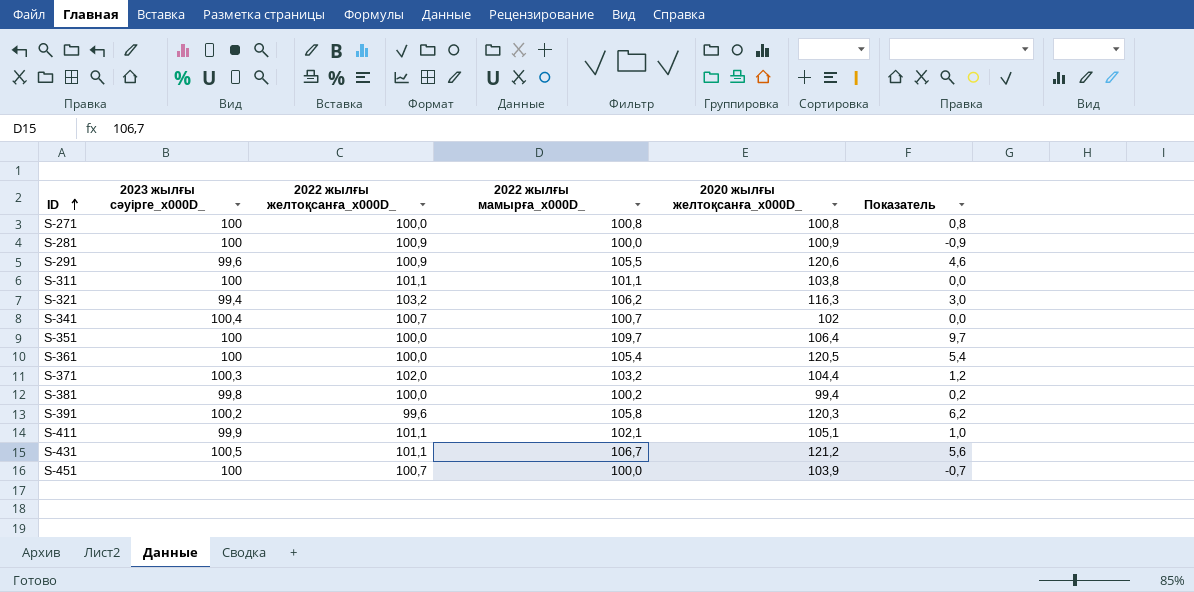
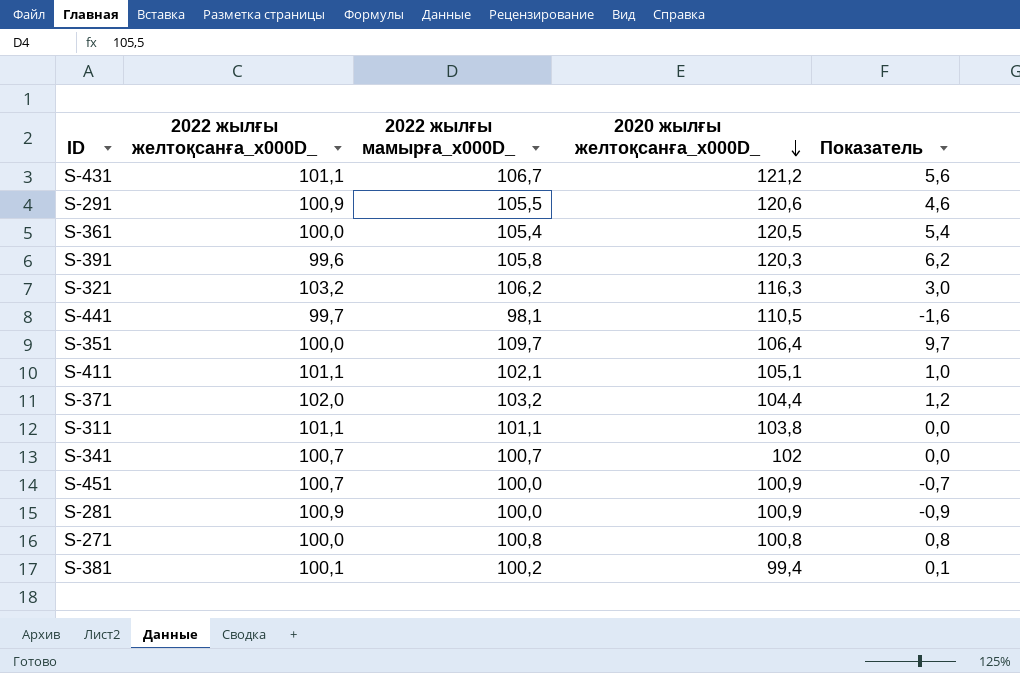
row order: ID ascending -> 2020 жылғы желтоқсанға_x000D_ descending
column 2023 жылғы сәуірге_x000D_ | position: 2 -> none
row S-441: none -> 99,7 | 98,1 | 110,5 | -1,6
S-451 | 2020 жылғы желтоқсанға_x000D_: 103,9 -> 100,9
S-381 | 2022 жылғы желтоқсанға_x000D_: 100,0 -> 100,1
S-381 | Показатель: 0,2 -> 0,1

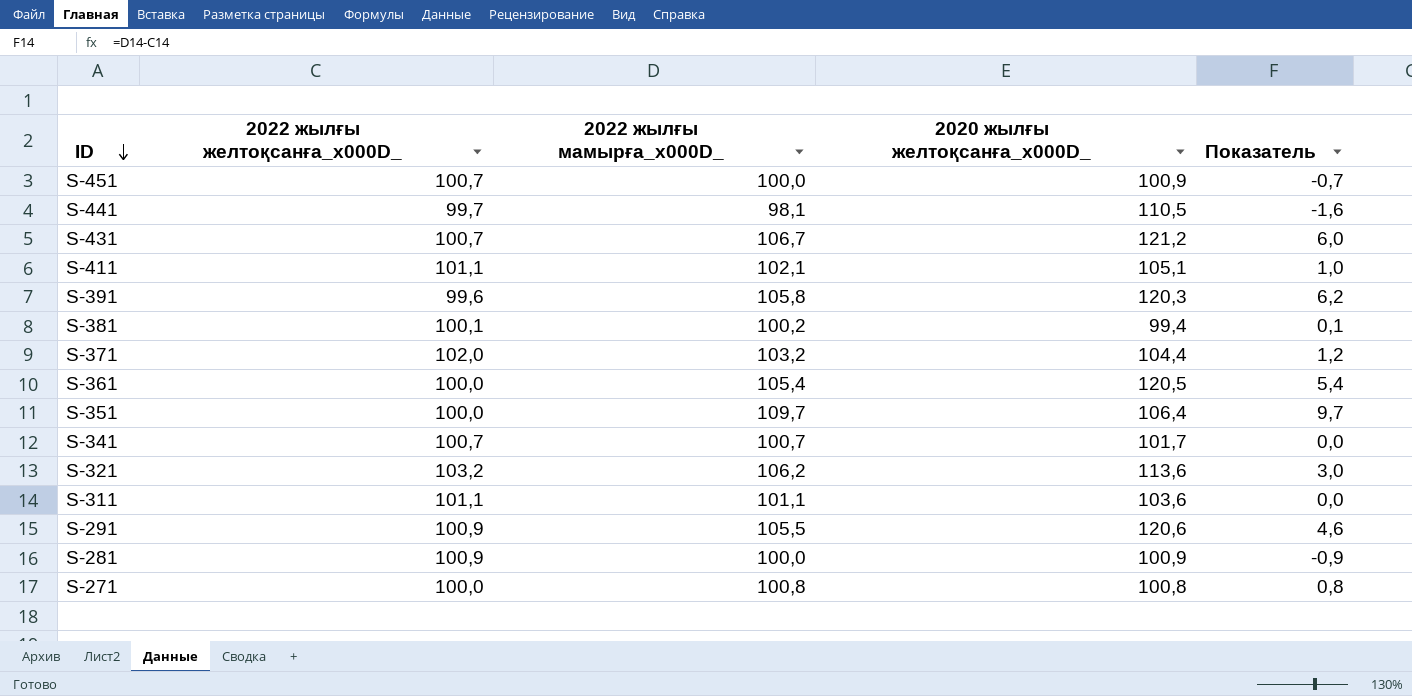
row order: 2020 жылғы желтоқсанға_x000D_ descending -> ID descending
S-431 | 2022 жылғы желтоқсанға_x000D_: 101,1 -> 100,7
S-431 | Показатель: 5,6 -> 6,0
S-341 | 2020 жылғы желтоқсанға_x000D_: 102 -> 101,7
S-321 | 2020 жылғы желтоқсанға_x000D_: 116,3 -> 113,6
S-311 | 2020 жылғы желтоқсанға_x000D_: 103,8 -> 103,6

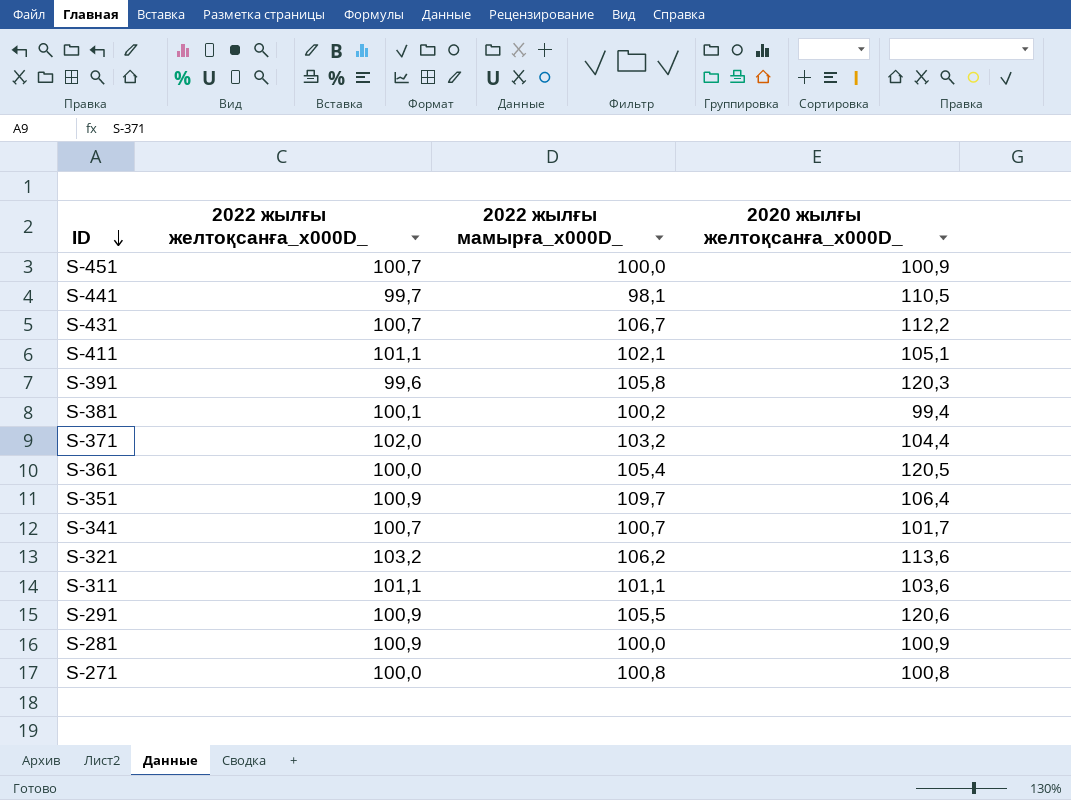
column Показатель | formula: [2022 жылғы мамырға_x000D_] - [2022 жылғы желтоқсанға_x000D_] -> none
S-431 | 2020 жылғы желтоқсанға_x000D_: 121,2 -> 112,2
S-351 | 2022 жылғы желтоқсанға_x000D_: 100,0 -> 100,9

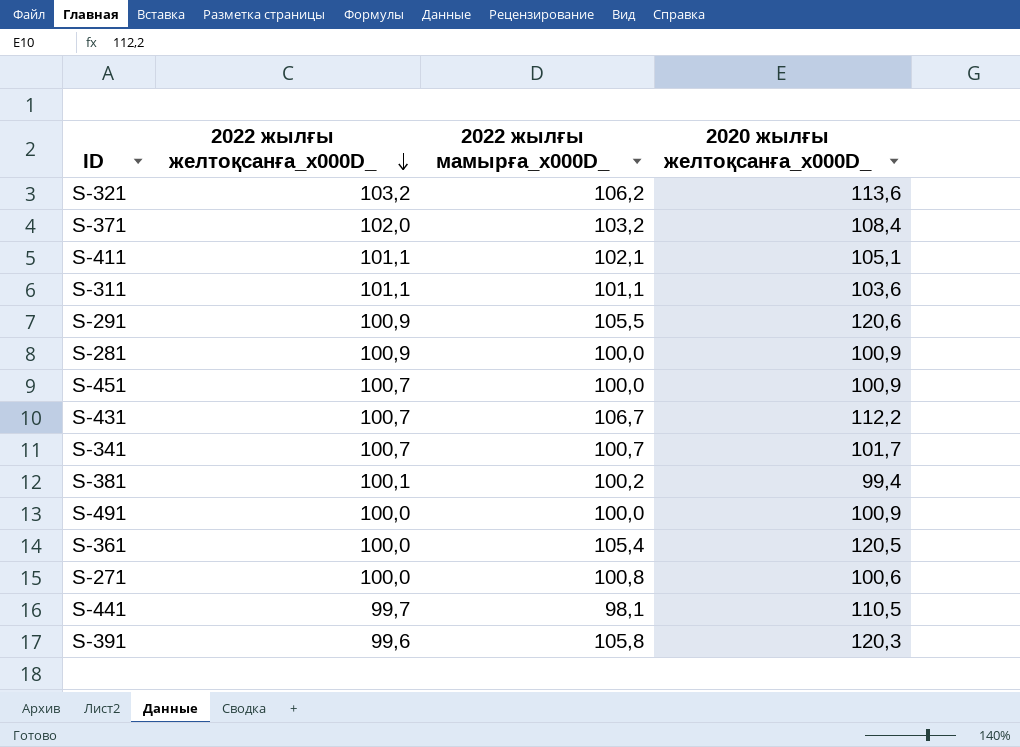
row order: ID descending -> 2022 жылғы желтоқсанға_x000D_ descending
row S-351: 100,9 | 109,7 | 106,4 -> none
S-371 | 2020 жылғы желтоқсанға_x000D_: 104,4 -> 108,4
row S-491: none -> 100,0 | 100,0 | 100,9
S-271 | 2020 жылғы желтоқсанға_x000D_: 100,8 -> 100,6

